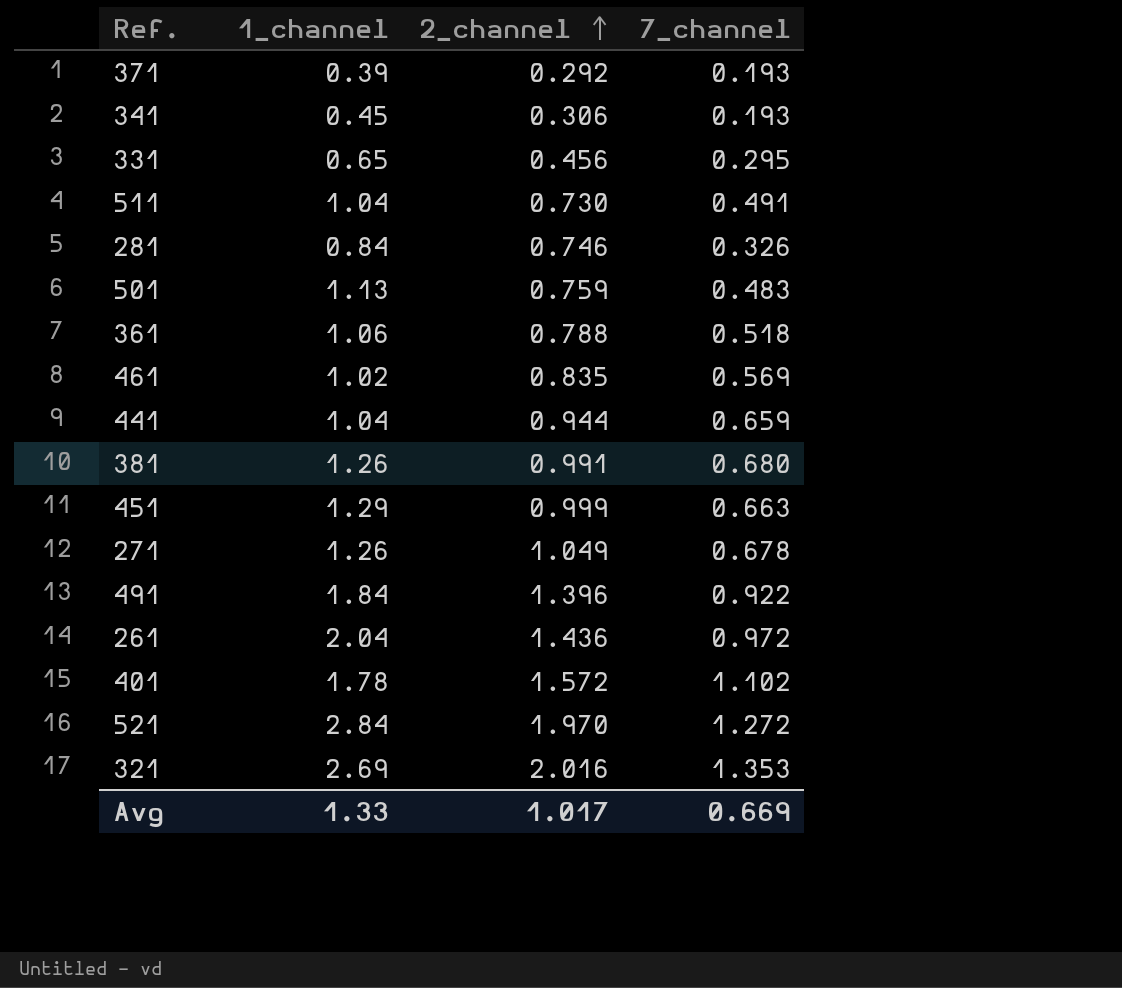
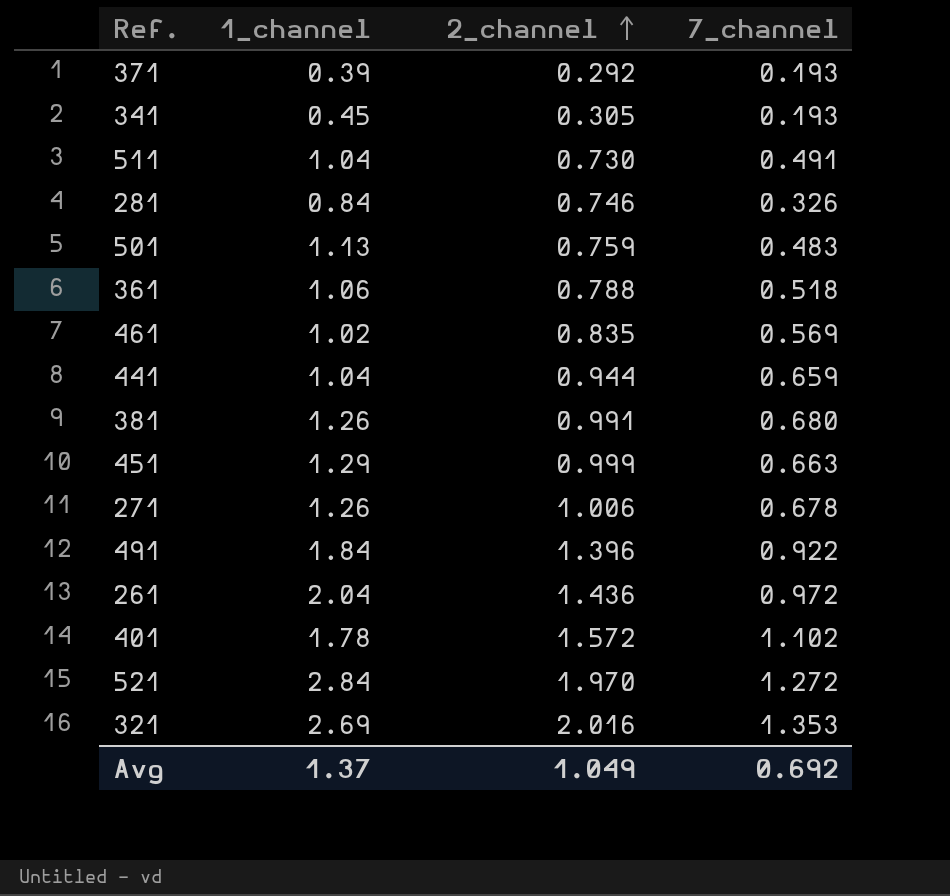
row 331: 0.65 | 0.456 | 0.295 -> none
341 | 2_channel: 0.306 -> 0.305
271 | 2_channel: 1.049 -> 1.006
Avg | 1_channel: 1.33 -> 1.37
Avg | 2_channel: 1.017 -> 1.049
Avg | 7_channel: 0.669 -> 0.692

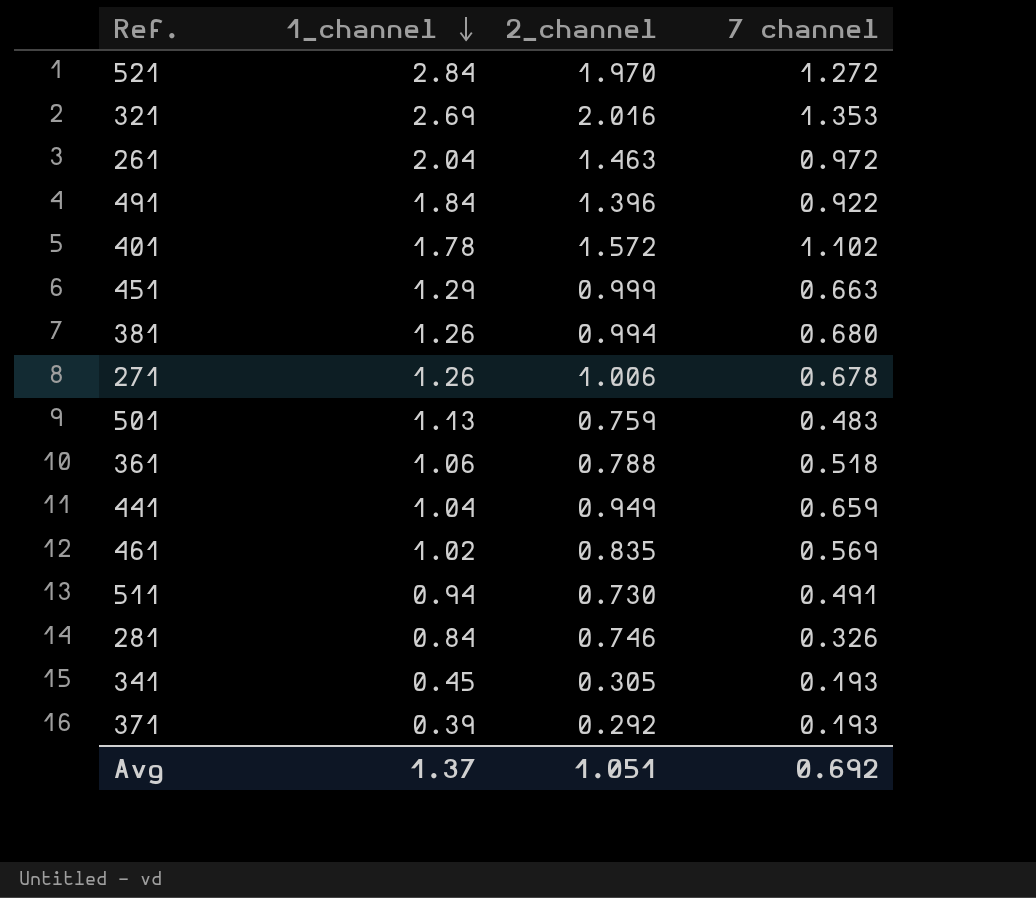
row order: 2_channel ascending -> 1_channel descending
column name: 7_channel -> 7 channel
261 | 2_channel: 1.436 -> 1.463
381 | 2_channel: 0.991 -> 0.994
441 | 2_channel: 0.944 -> 0.949
511 | 1_channel: 1.04 -> 0.94
Avg | 2_channel: 1.049 -> 1.051

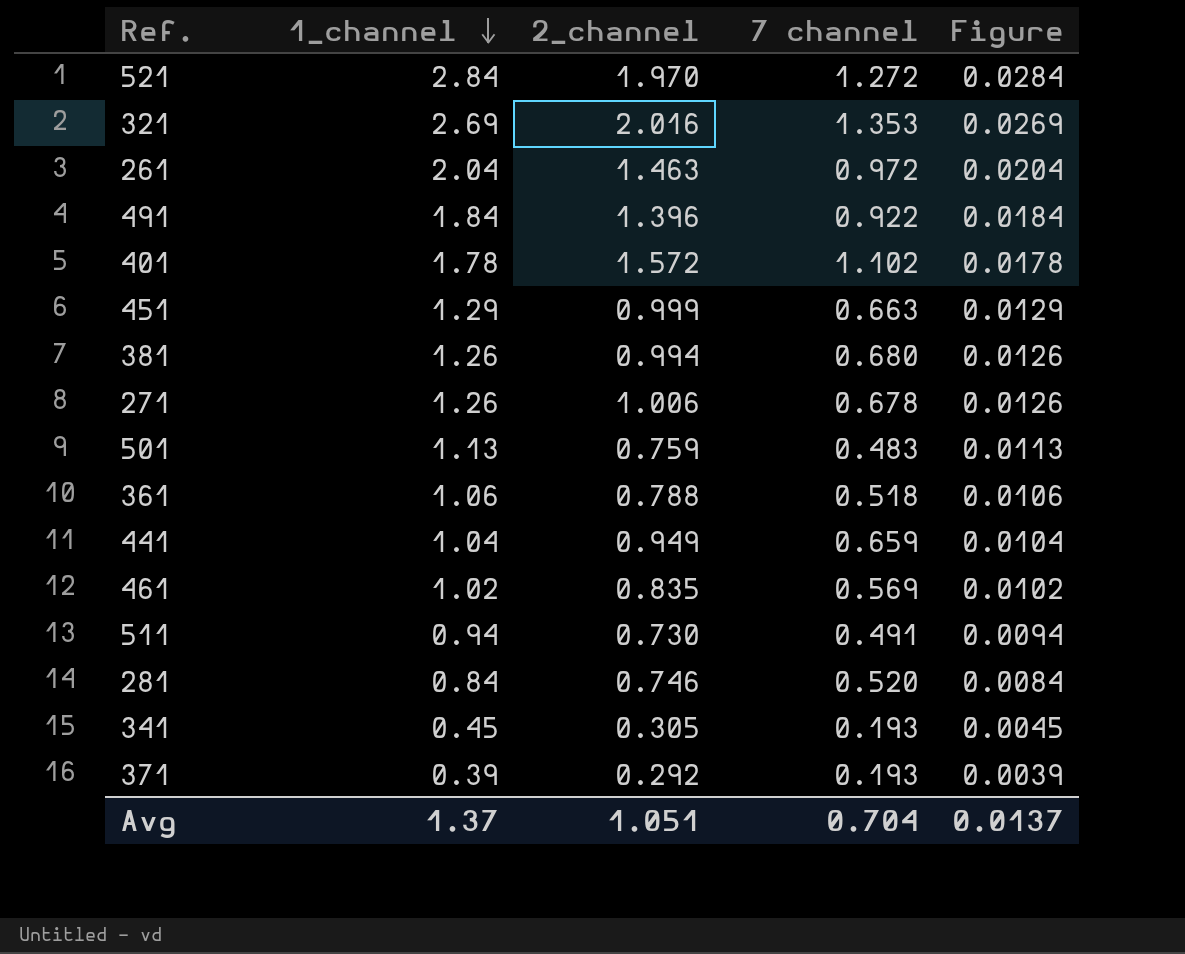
column Figure | formula: none -> [1_channel] * 0.01
281 | 7 channel: 0.326 -> 0.520
Avg | 7 channel: 0.692 -> 0.704

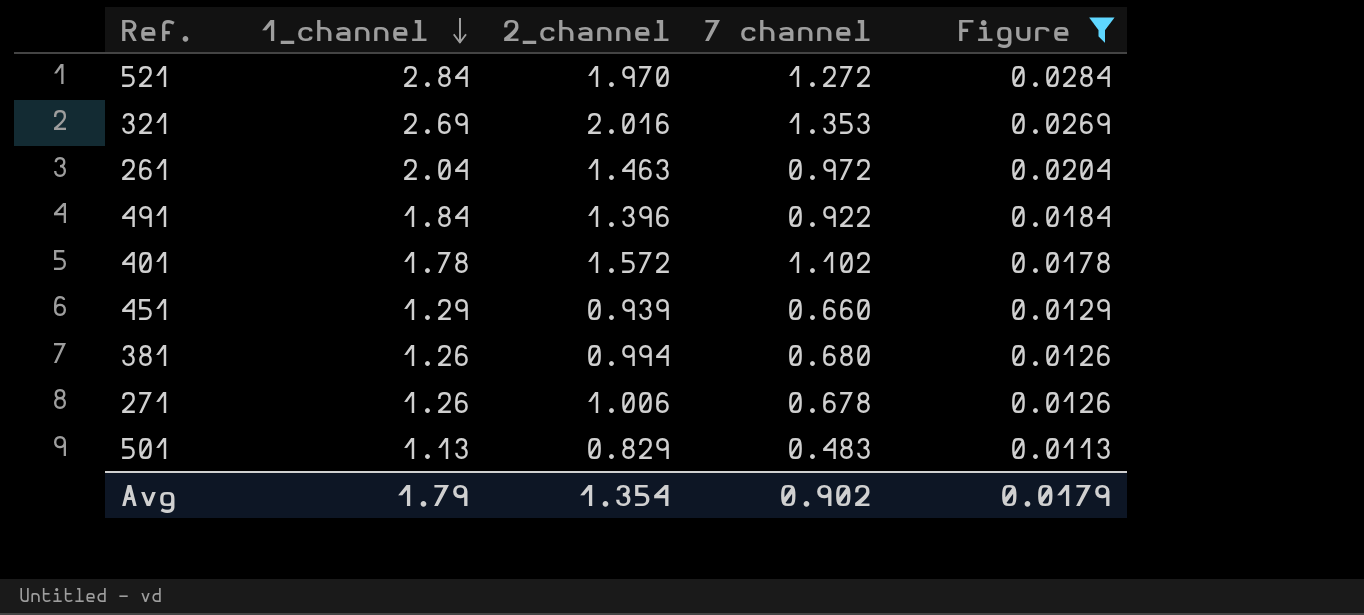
filter: none -> Figure >= 0.0113
451 | 2_channel: 0.999 -> 0.939
451 | 7 channel: 0.663 -> 0.660
501 | 2_channel: 0.759 -> 0.829
Avg | 1_channel: 1.37 -> 1.79
Avg | 2_channel: 1.051 -> 1.354
Avg | 7 channel: 0.704 -> 0.902
Avg | Figure: 0.0137 -> 0.0179

